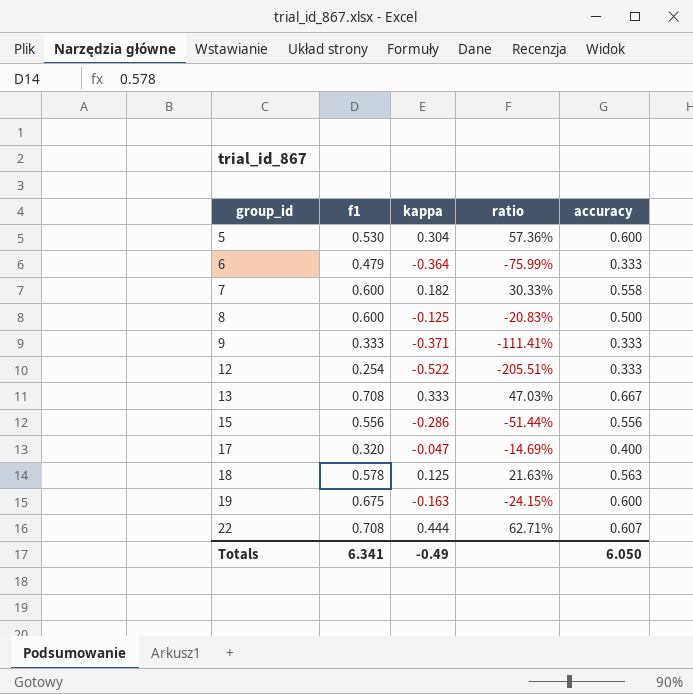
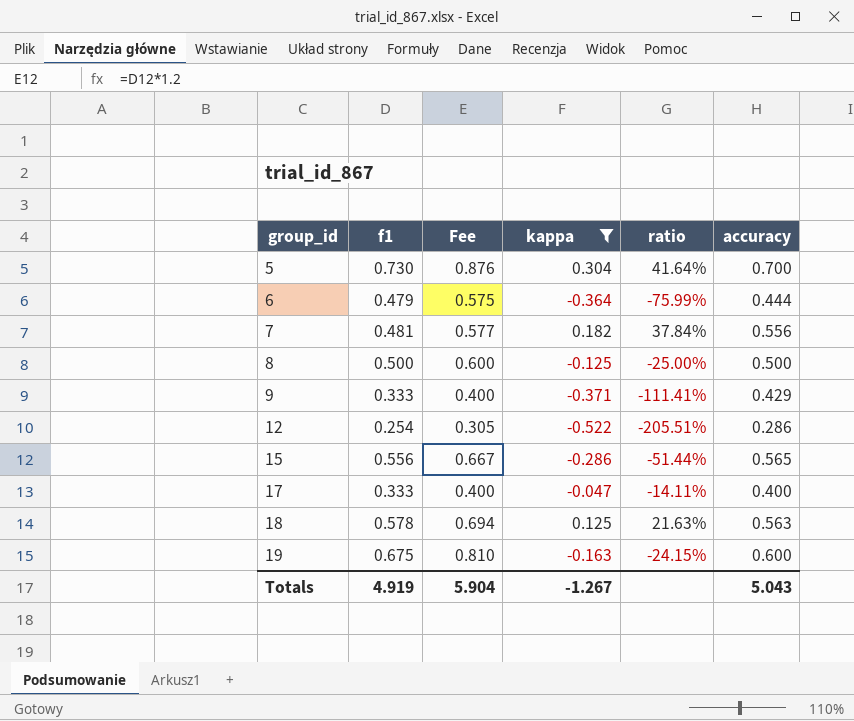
filter: none -> kappa <= 0.304
column Fee | formula: none -> [f1] * 1.2
5 | f1: 0.530 -> 0.730
5 | ratio: 57.36% -> 41.64%
5 | accuracy: 0.600 -> 0.700
6 | accuracy: 0.333 -> 0.444
7 | f1: 0.600 -> 0.481
7 | ratio: 30.33% -> 37.84%
7 | accuracy: 0.558 -> 0.556
8 | f1: 0.600 -> 0.500
8 | ratio: -20.83% -> -25.00%
9 | accuracy: 0.333 -> 0.429
12 | accuracy: 0.333 -> 0.286
15 | accuracy: 0.556 -> 0.565
17 | f1: 0.320 -> 0.333
17 | ratio: -14.69% -> -14.11%
Totals | f1: 6.341 -> 4.919
Totals | kappa: -0.49 -> -1.267
Totals | accuracy: 6.050 -> 5.043

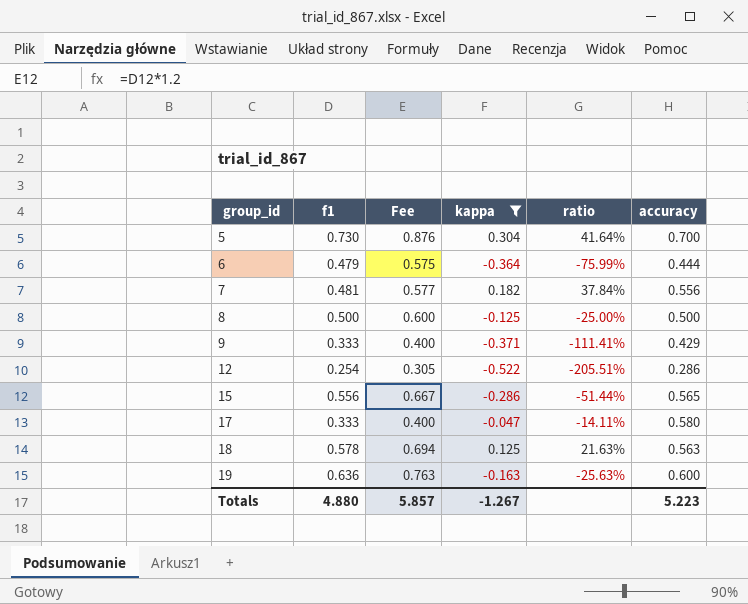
17 | accuracy: 0.400 -> 0.580
19 | f1: 0.675 -> 0.636
19 | Fee: 0.810 -> 0.763
19 | ratio: -24.15% -> -25.63%
Totals | f1: 4.919 -> 4.880
Totals | Fee: 5.904 -> 5.857
Totals | accuracy: 5.043 -> 5.223

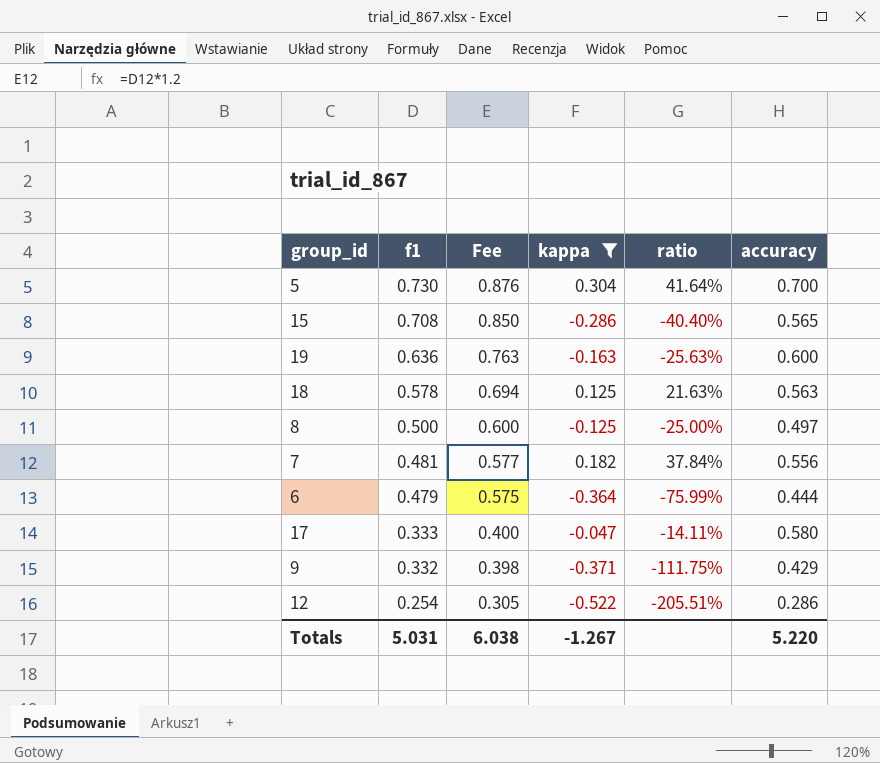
row order: group_id ascending -> f1 descending
15 | f1: 0.556 -> 0.708
15 | Fee: 0.667 -> 0.850
15 | ratio: -51.44% -> -40.40%
8 | accuracy: 0.500 -> 0.497
9 | f1: 0.333 -> 0.332
9 | Fee: 0.400 -> 0.398
9 | ratio: -111.41% -> -111.75%
Totals | f1: 4.880 -> 5.031
Totals | Fee: 5.857 -> 6.038
Totals | accuracy: 5.223 -> 5.220

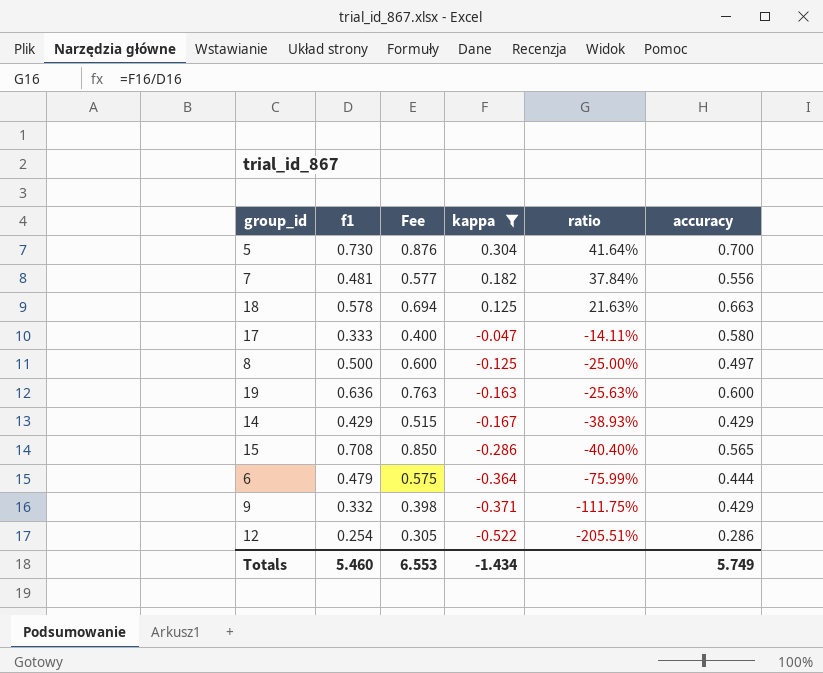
row order: f1 descending -> kappa descending
18 | accuracy: 0.563 -> 0.663
row 14: none -> 0.429 | 0.515 | -0.167 | -38.93% | 0.429
Totals | f1: 5.031 -> 5.460
Totals | Fee: 6.038 -> 6.553
Totals | kappa: -1.267 -> -1.434
Totals | accuracy: 5.220 -> 5.749

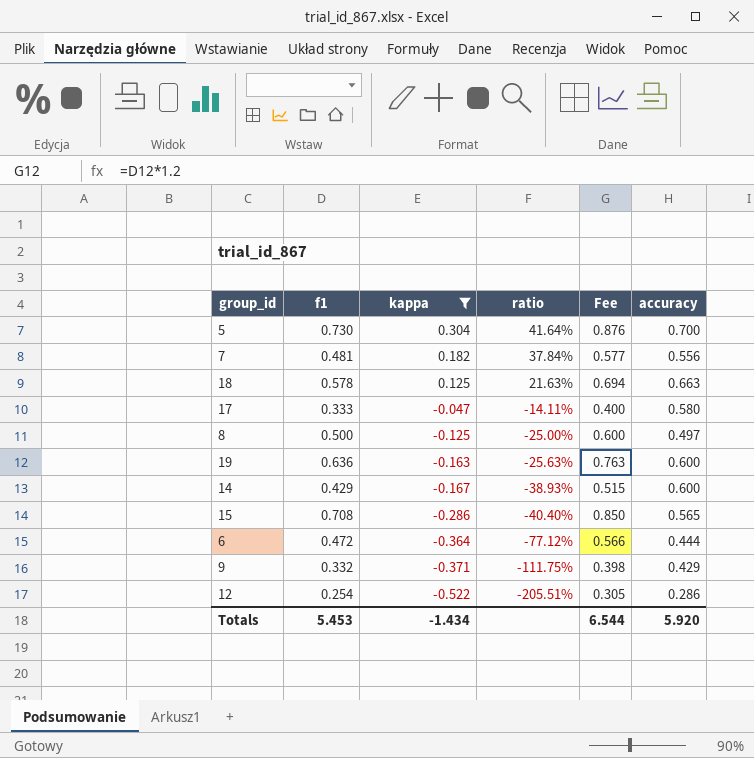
column Fee | position: 3 -> 5
14 | accuracy: 0.429 -> 0.600
6 | f1: 0.479 -> 0.472
6 | ratio: -75.99% -> -77.12%
6 | Fee: 0.575 -> 0.566
Totals | f1: 5.460 -> 5.453
Totals | Fee: 6.553 -> 6.544
Totals | accuracy: 5.749 -> 5.920

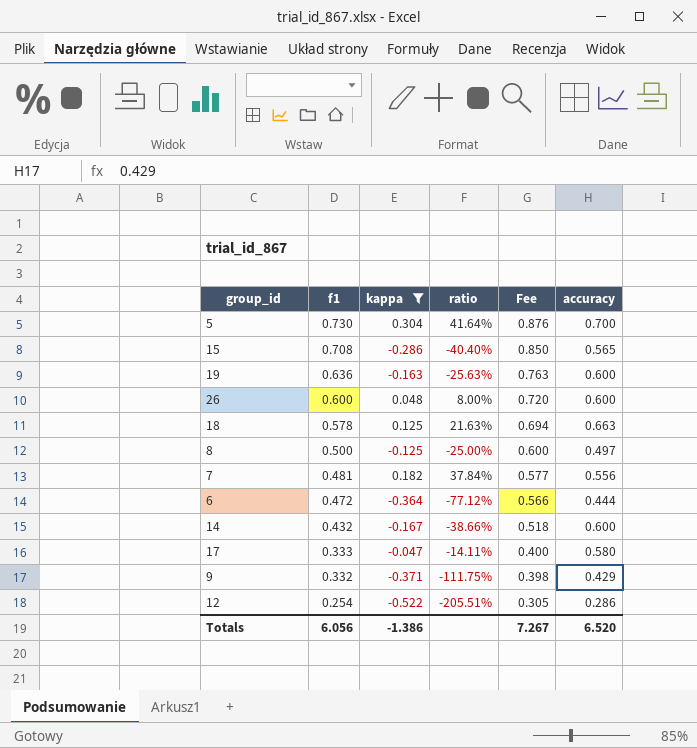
row order: kappa descending -> f1 descending
row 26: none -> 0.600 | 0.048 | 8.00% | 0.720 | 0.600
14 | f1: 0.429 -> 0.432
14 | ratio: -38.93% -> -38.66%
14 | Fee: 0.515 -> 0.518
Totals | f1: 5.453 -> 6.056
Totals | kappa: -1.434 -> -1.386
Totals | Fee: 6.544 -> 7.267
Totals | accuracy: 5.920 -> 6.520

